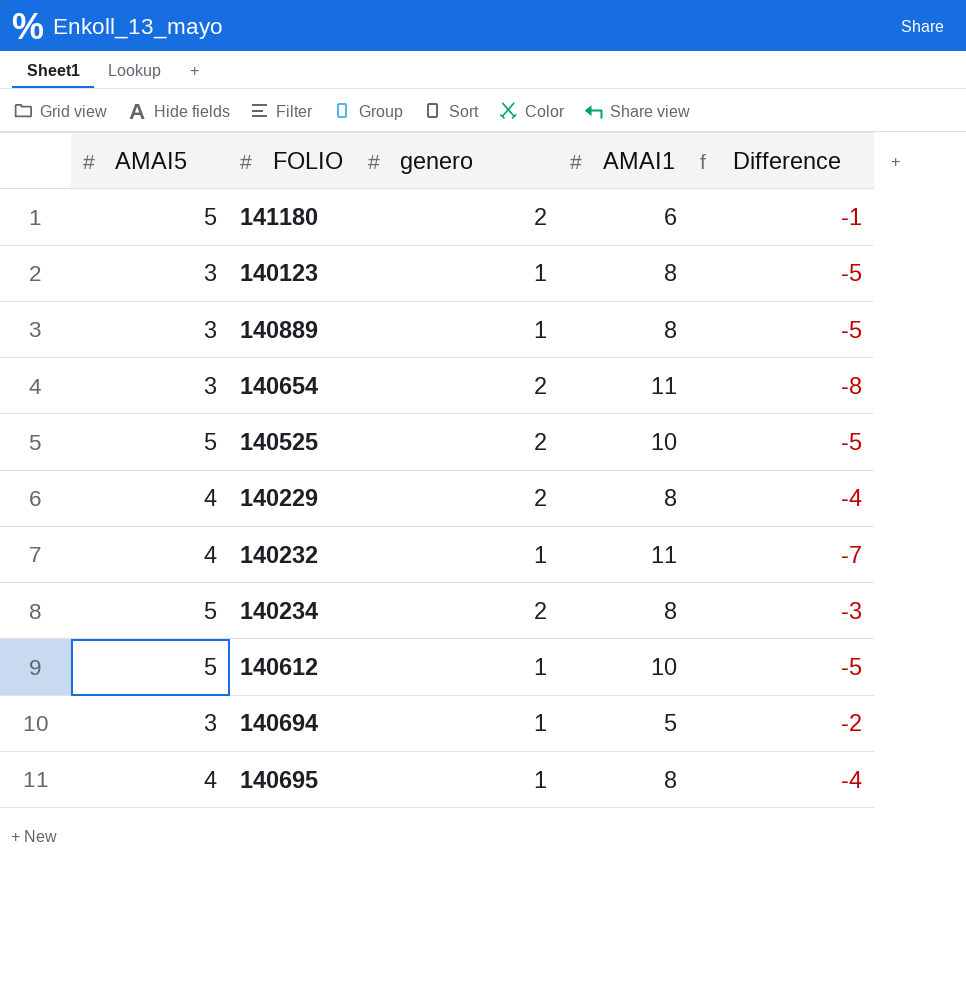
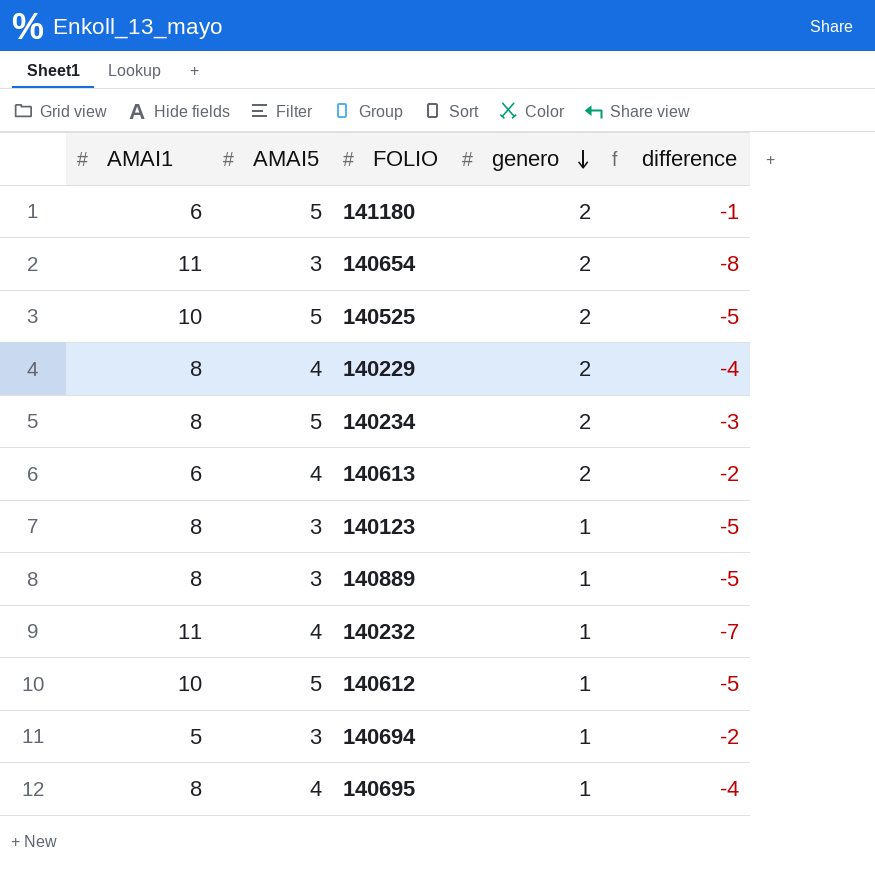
row order: none -> genero descending
column AMAI1 | position: 4 -> 1
column name: Difference -> difference
row 140613: none -> 6 | 4 | 2 | -2

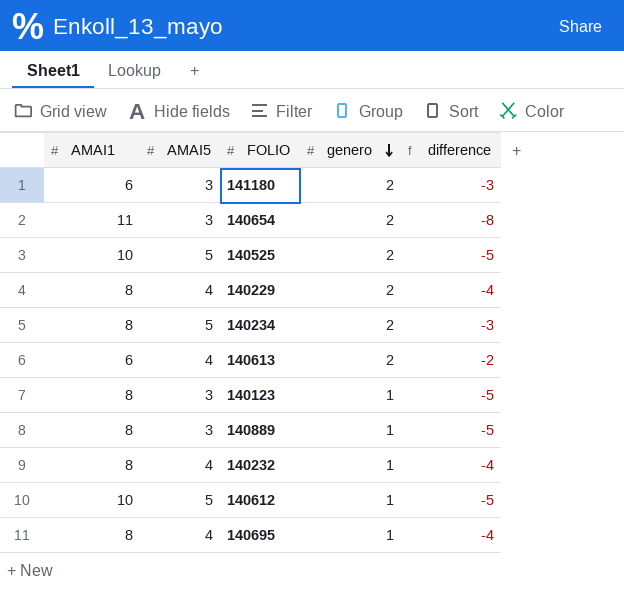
row 140694: 5 | 3 | 1 | -2 -> none
141180 | AMAI5: 5 -> 3
141180 | difference: -1 -> -3
140232 | AMAI1: 11 -> 8
140232 | difference: -7 -> -4

